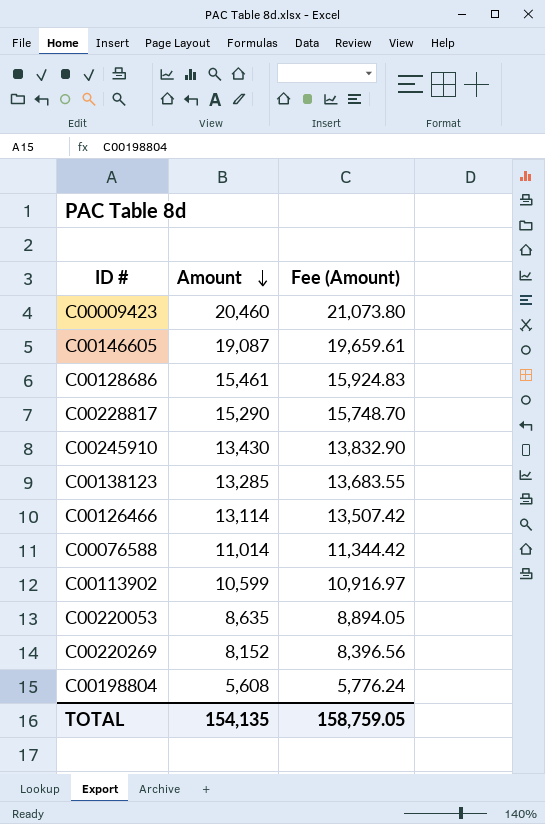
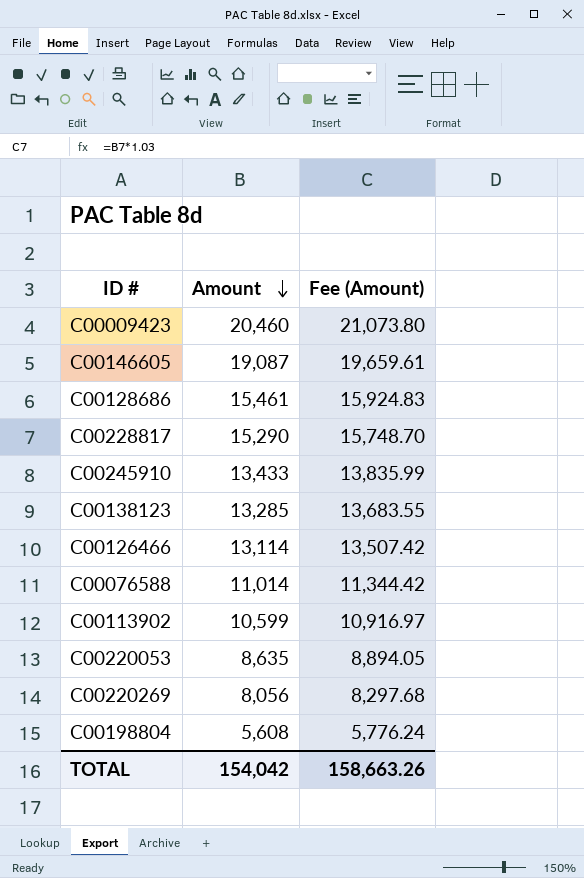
C00245910 | Amount: 13,430 -> 13,433
C00245910 | Fee (Amount): 13,832.90 -> 13,835.99
C00220269 | Amount: 8,152 -> 8,056
C00220269 | Fee (Amount): 8,396.56 -> 8,297.68
TOTAL | Amount: 154,135 -> 154,042
TOTAL | Fee (Amount): 158,759.05 -> 158,663.26

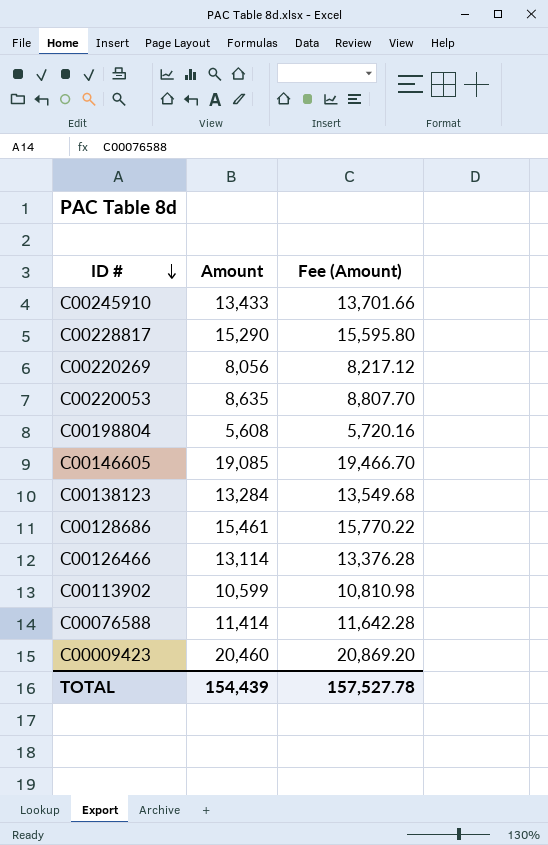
row order: Amount descending -> ID # descending
column Fee (Amount) | formula: [Amount] * 1.03 -> [Amount] * 1.02
C00146605 | Amount: 19,087 -> 19,085
C00138123 | Amount: 13,285 -> 13,284
C00076588 | Amount: 11,014 -> 11,414
TOTAL | Amount: 154,042 -> 154,439
TOTAL | Fee (Amount): 158,663.26 -> 157,527.78

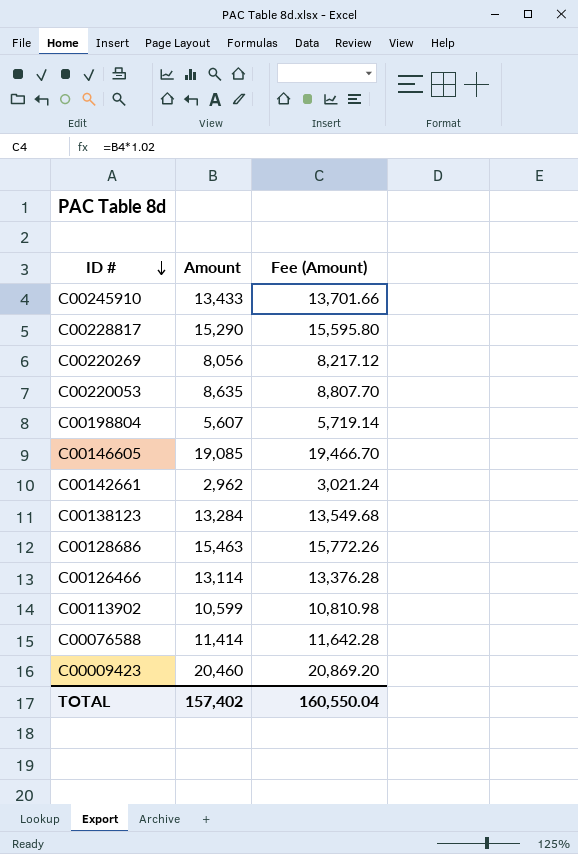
C00198804 | Amount: 5,608 -> 5,607
C00198804 | Fee (Amount): 5,720.16 -> 5,719.14
row C00142661: none -> 2,962 | 3,021.24
C00128686 | Amount: 15,461 -> 15,463
C00128686 | Fee (Amount): 15,770.22 -> 15,772.26
TOTAL | Amount: 154,439 -> 157,402
TOTAL | Fee (Amount): 157,527.78 -> 160,550.04

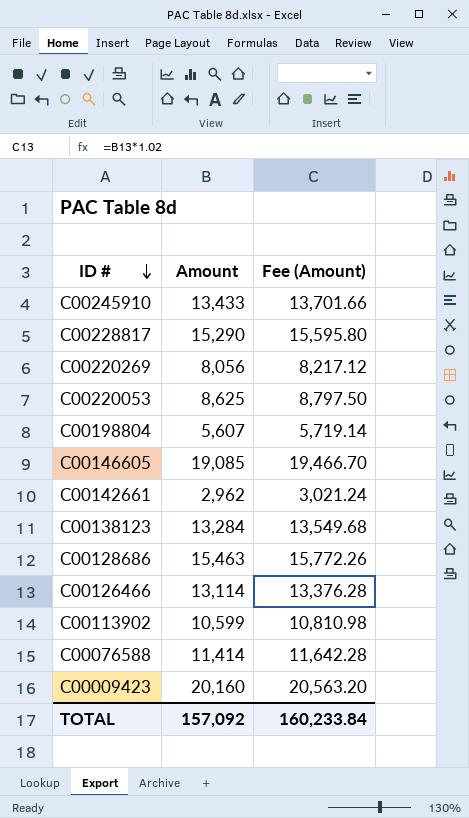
C00220053 | Amount: 8,635 -> 8,625
C00220053 | Fee (Amount): 8,807.70 -> 8,797.50
C00009423 | Amount: 20,460 -> 20,160
C00009423 | Fee (Amount): 20,869.20 -> 20,563.20
TOTAL | Amount: 157,402 -> 157,092
TOTAL | Fee (Amount): 160,550.04 -> 160,233.84

